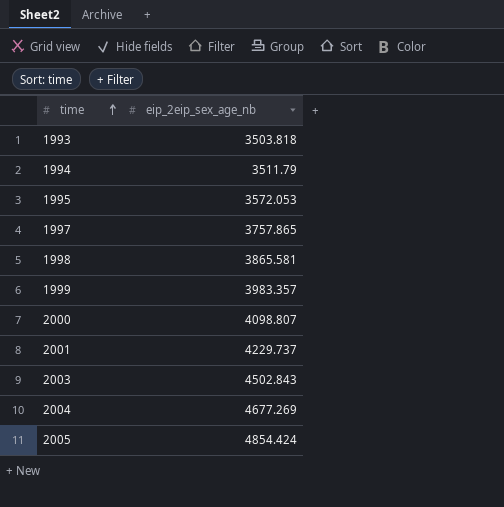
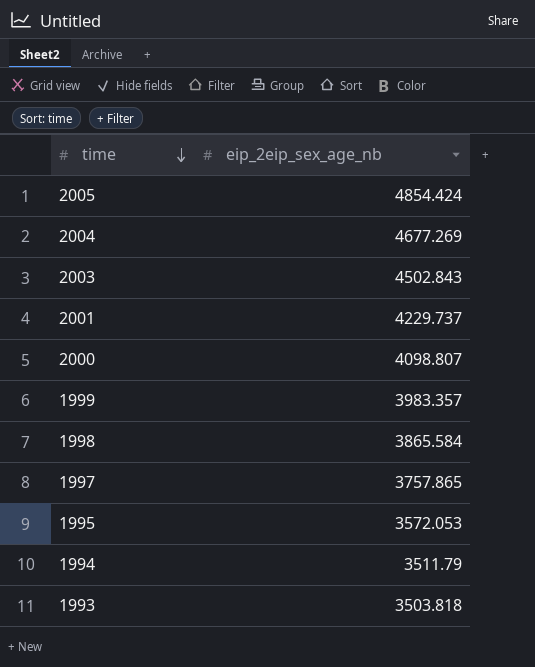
row order: time ascending -> time descending
1998 | eip_2eip_sex_age_nb: 3865.581 -> 3865.584

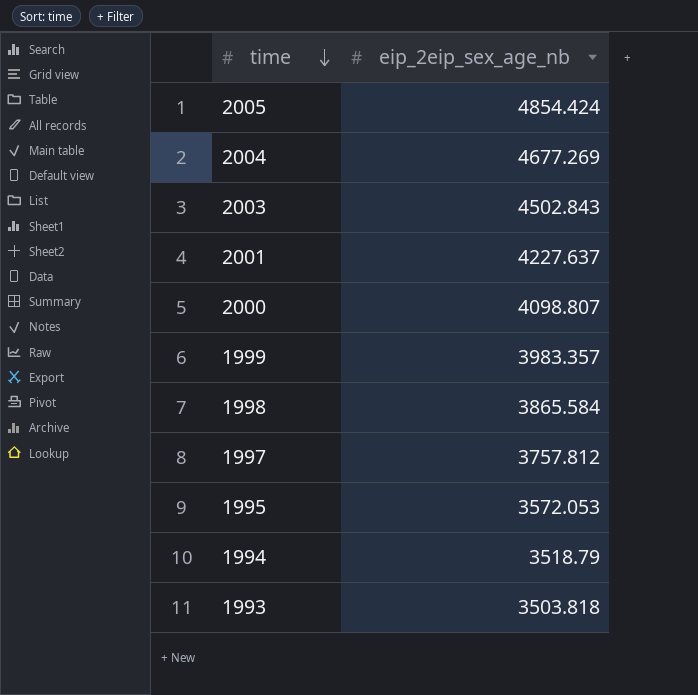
2001 | eip_2eip_sex_age_nb: 4229.737 -> 4227.637
1997 | eip_2eip_sex_age_nb: 3757.865 -> 3757.812
1994 | eip_2eip_sex_age_nb: 3511.79 -> 3518.79

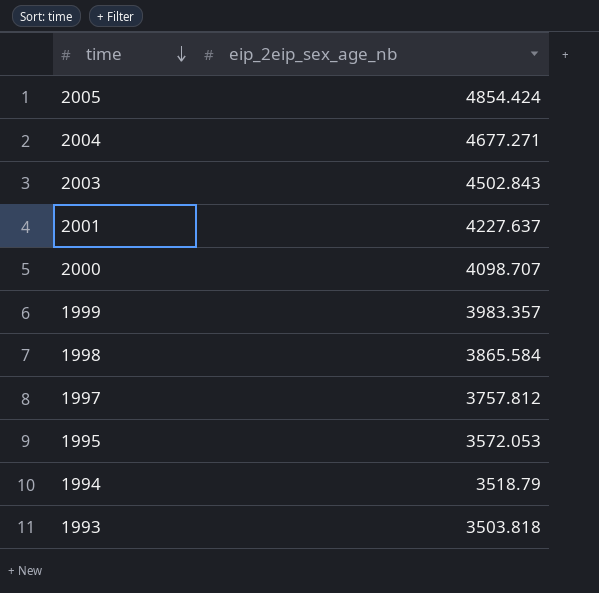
2004 | eip_2eip_sex_age_nb: 4677.269 -> 4677.271
2000 | eip_2eip_sex_age_nb: 4098.807 -> 4098.707

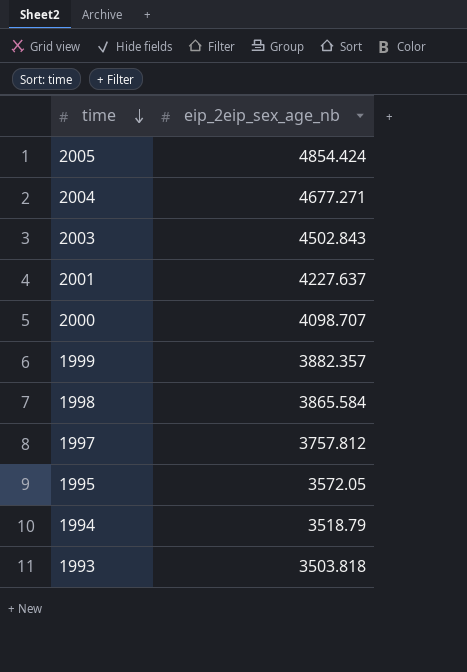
1999 | eip_2eip_sex_age_nb: 3983.357 -> 3882.357
1995 | eip_2eip_sex_age_nb: 3572.053 -> 3572.05

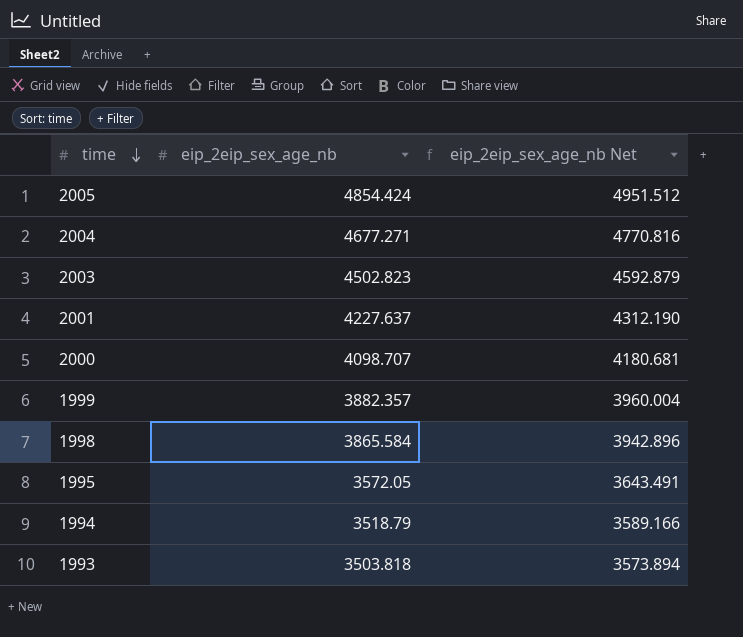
column eip_2eip_sex_age_nb Net | formula: none -> [eip_2eip_sex_age_nb] * 1.02
row 1997: 3757.812 -> none
2003 | eip_2eip_sex_age_nb: 4502.843 -> 4502.823

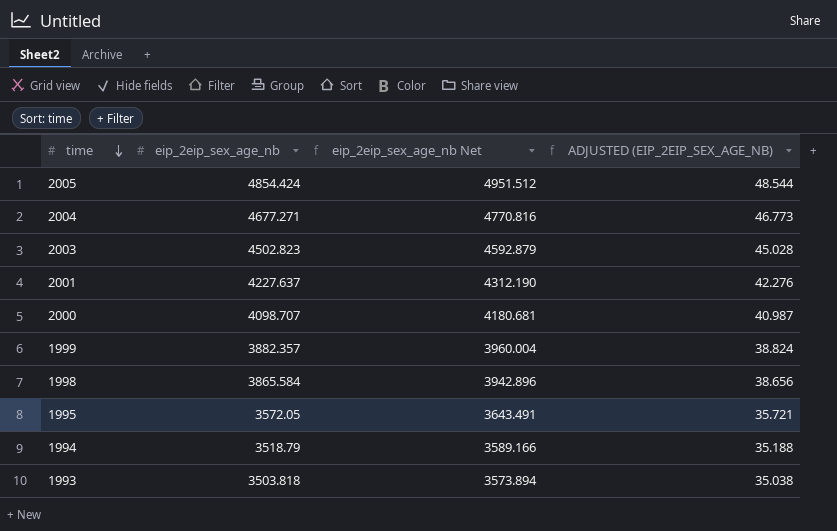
column ADJUSTED (EIP_2EIP_SEX_AGE_NB) | formula: none -> [eip_2eip_sex_age_nb] * 0.01

